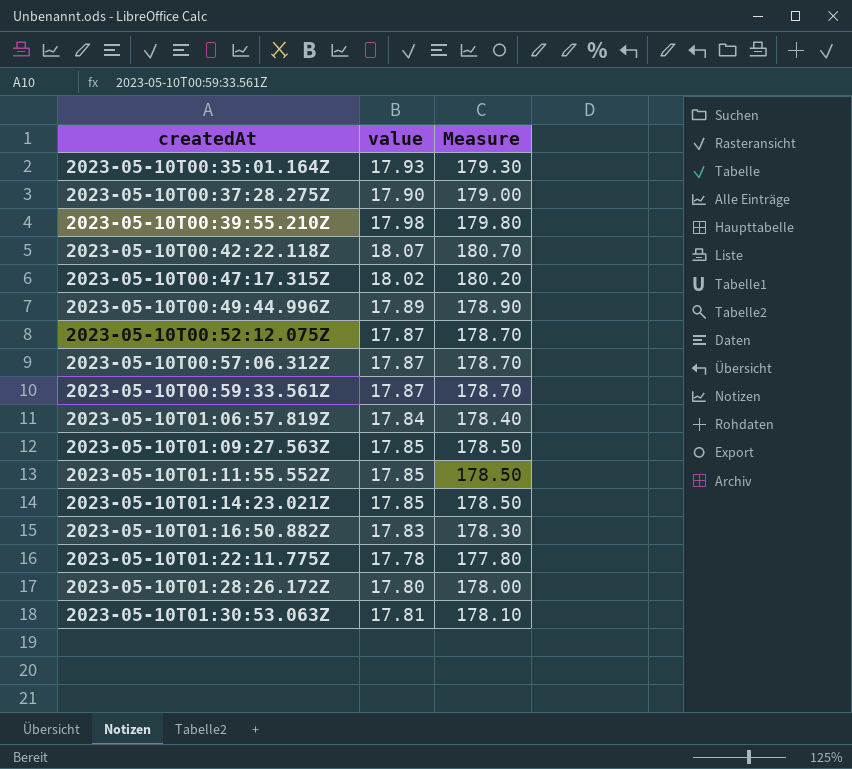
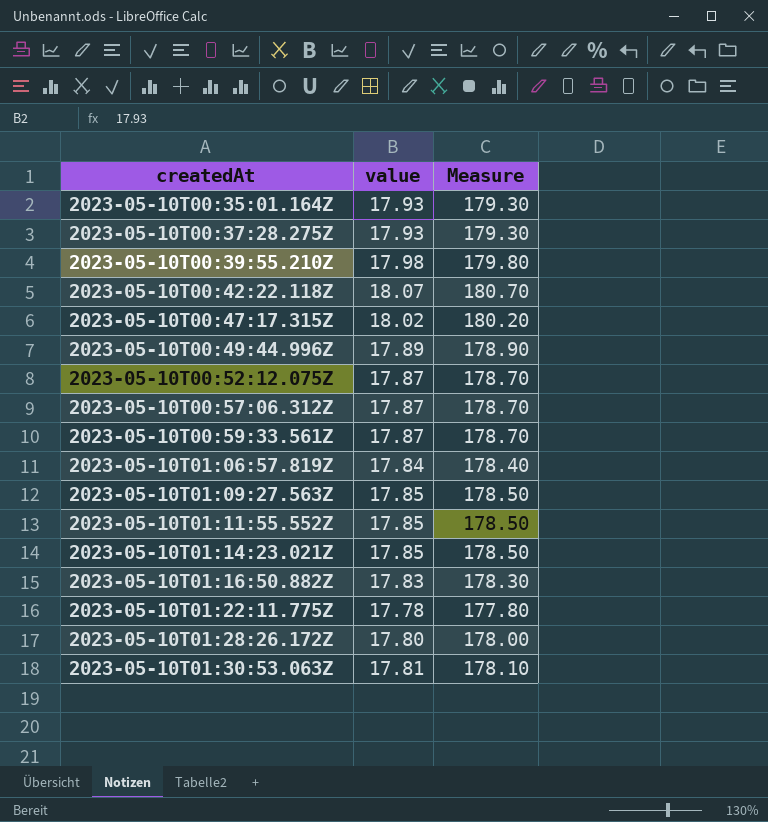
2023-05-10T00:37:28.275Z | value: 17.90 -> 17.93
2023-05-10T00:37:28.275Z | Measure: 179.00 -> 179.30

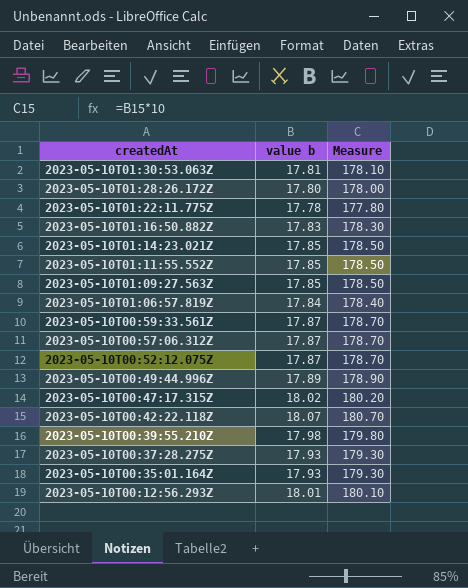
row order: createdAt ascending -> createdAt descending
column name: value -> value b
row 2023-05-10T00:12:56.293Z: none -> 18.01 | 180.10

